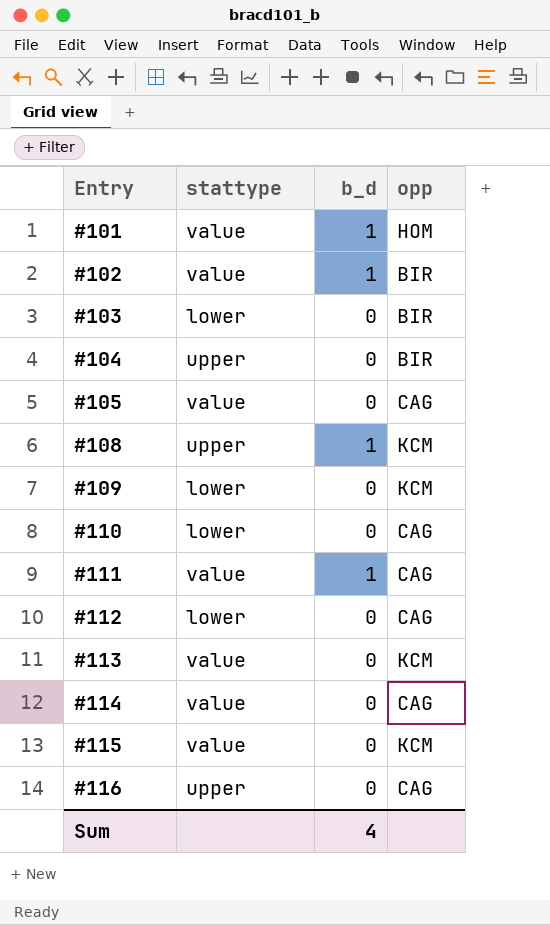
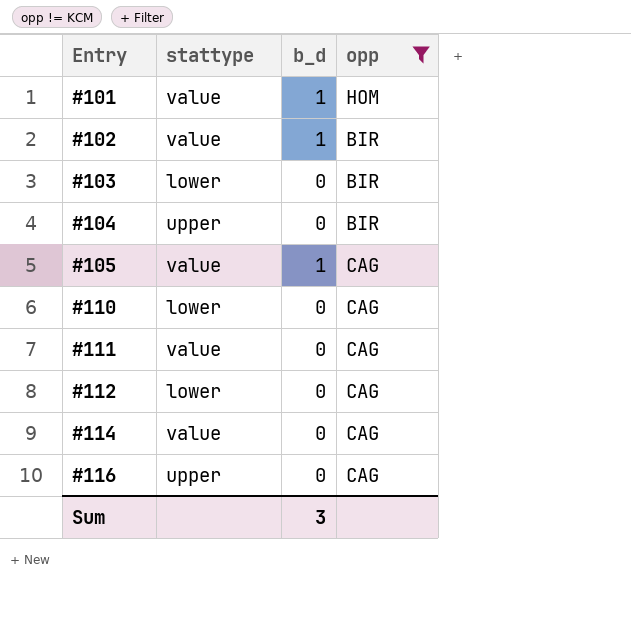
filter: none -> opp != KCM
#105 | b_d: 0 -> 1
#111 | b_d: 1 -> 0
Sum | b_d: 4 -> 3

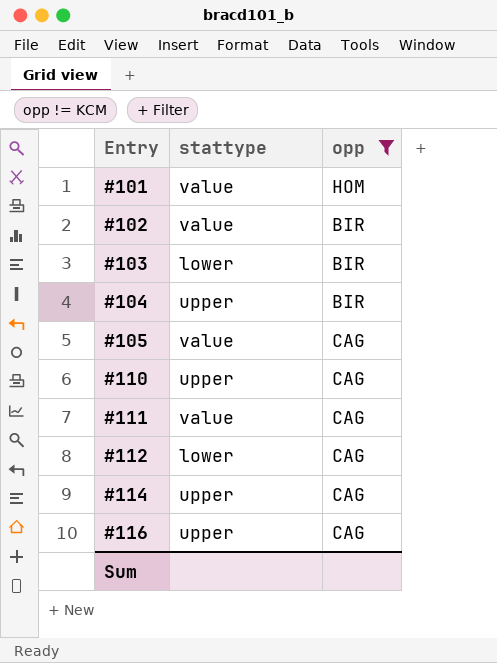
column b_d | position: 3 -> none
#110 | stattype: lower -> upper
#114 | stattype: value -> upper

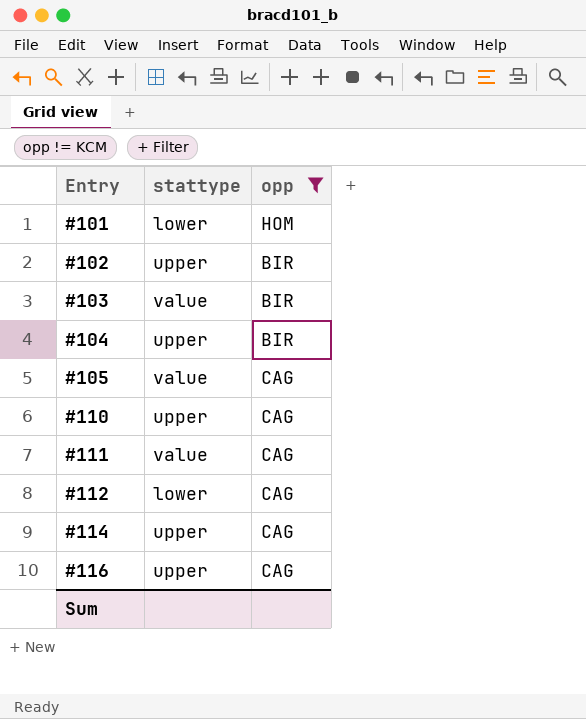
#101 | stattype: value -> lower
#102 | stattype: value -> upper
#103 | stattype: lower -> value

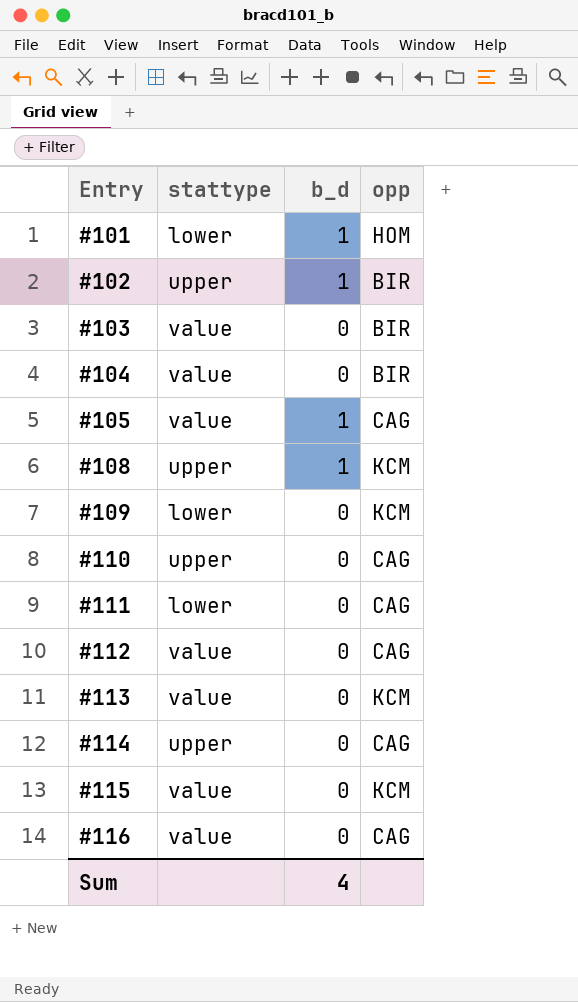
filter: opp != KCM -> none
column b_d | position: none -> 3
#104 | stattype: upper -> value
#111 | stattype: value -> lower
#112 | stattype: lower -> value
#116 | stattype: upper -> value

